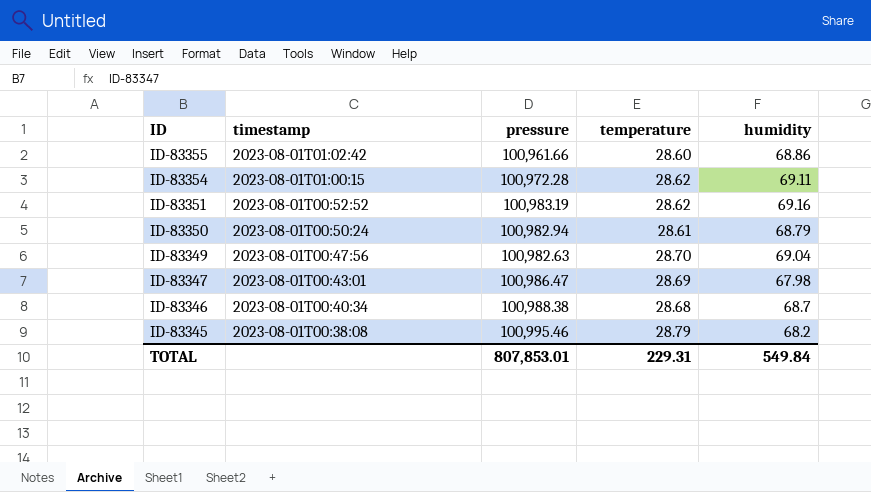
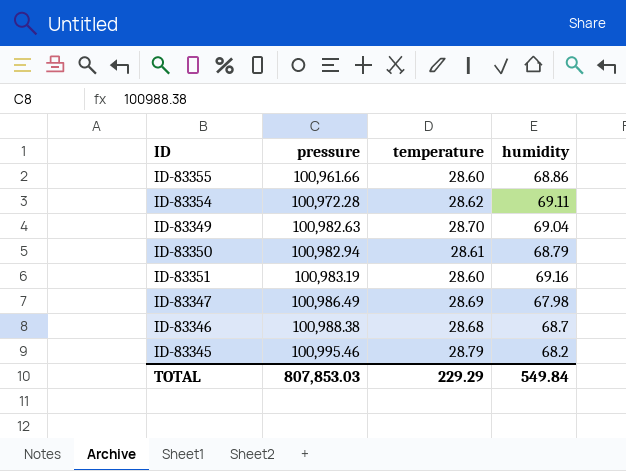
row order: ID descending -> pressure ascending
column timestamp | position: 2 -> none
ID-83351 | temperature: 28.62 -> 28.60
ID-83347 | pressure: 100,986.47 -> 100,986.49
TOTAL | pressure: 807,853.01 -> 807,853.03
TOTAL | temperature: 229.31 -> 229.29

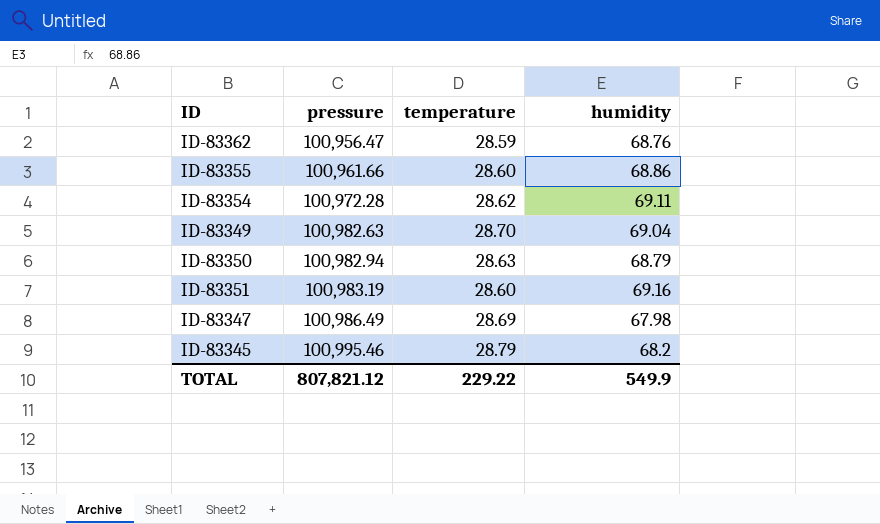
row ID-83346: 100,988.38 | 28.68 | 68.7 -> none
row ID-83362: none -> 100,956.47 | 28.59 | 68.76
ID-83350 | temperature: 28.61 -> 28.63
TOTAL | pressure: 807,853.03 -> 807,821.12
TOTAL | temperature: 229.29 -> 229.22
TOTAL | humidity: 549.84 -> 549.9

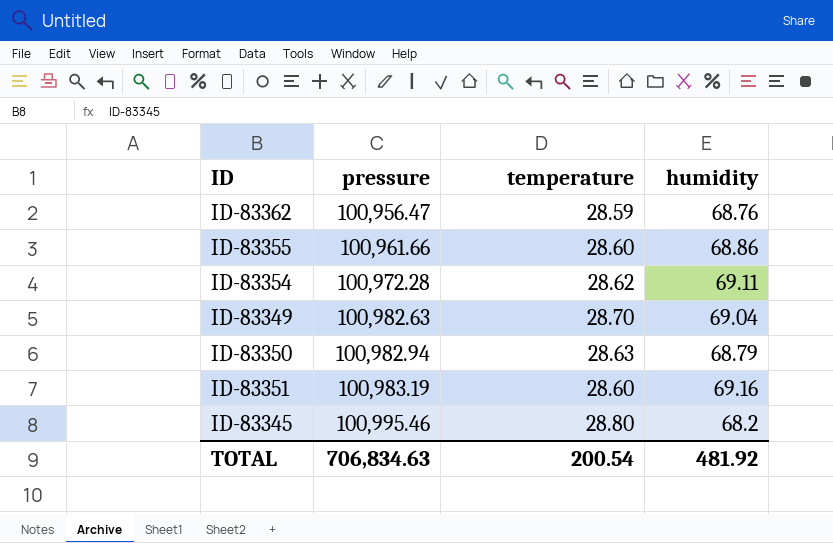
row ID-83347: 100,986.49 | 28.69 | 67.98 -> none
ID-83345 | temperature: 28.79 -> 28.80
TOTAL | pressure: 807,821.12 -> 706,834.63
TOTAL | temperature: 229.22 -> 200.54
TOTAL | humidity: 549.9 -> 481.92

